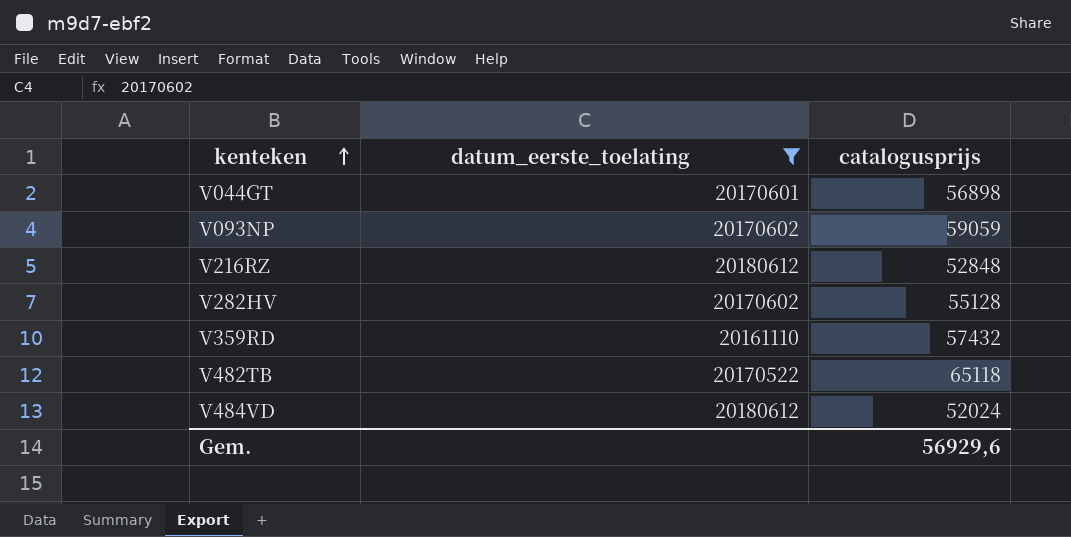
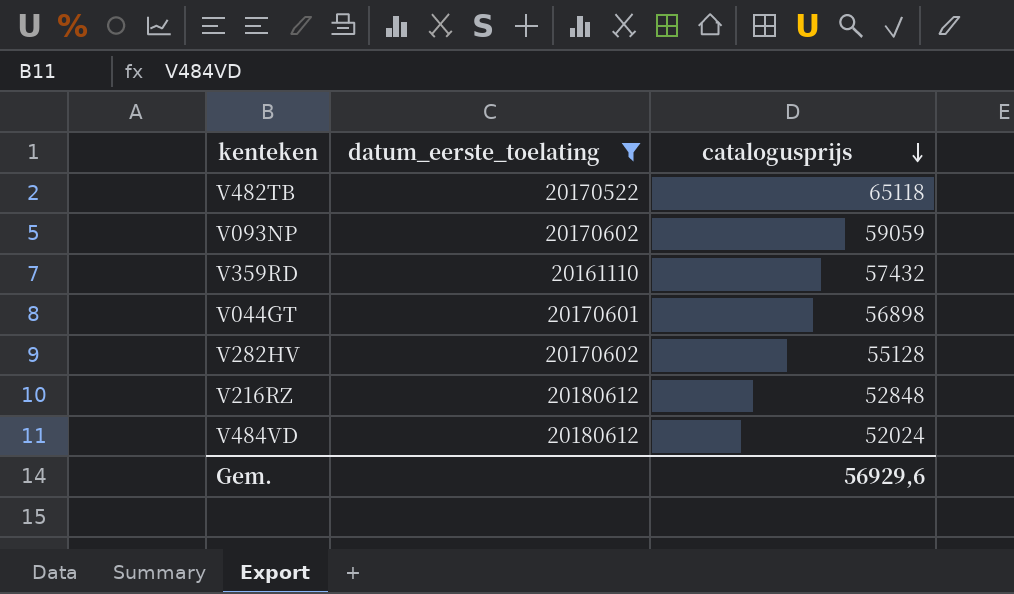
row order: kenteken ascending -> catalogusprijs descending

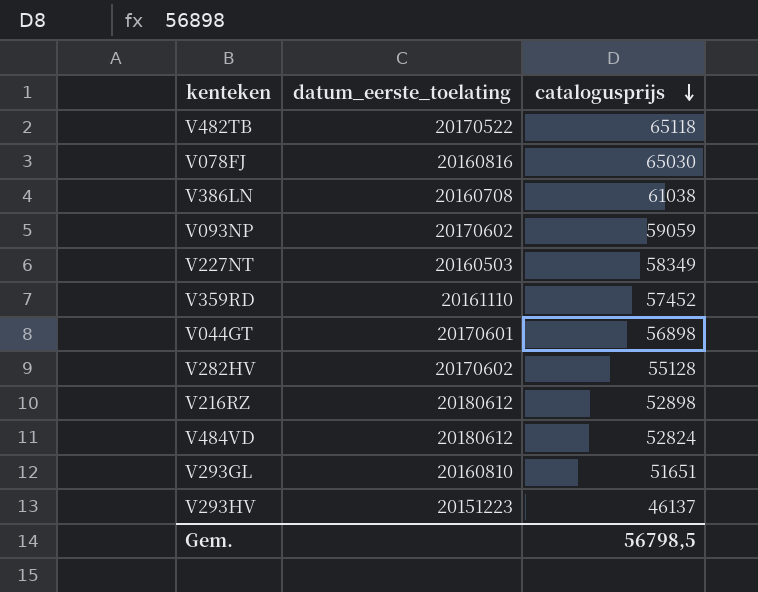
filter: datum_eerste_toelating >= 20161110 -> none
V359RD | catalogusprijs: 57432 -> 57452
V216RZ | catalogusprijs: 52848 -> 52898
V484VD | catalogusprijs: 52024 -> 52824
Gem. | catalogusprijs: 56929,6 -> 56798,5

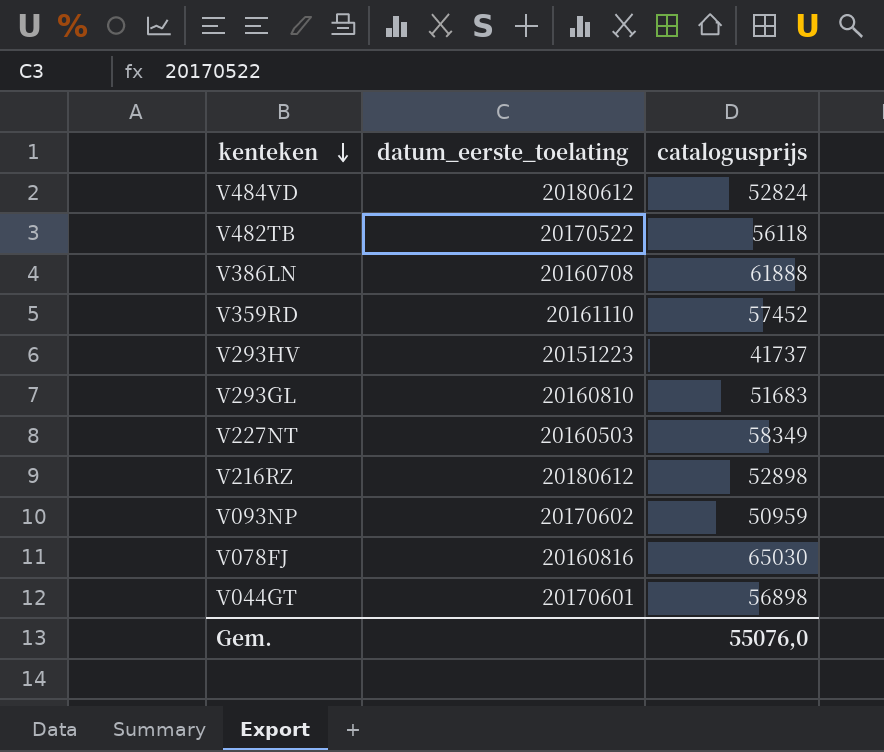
row order: catalogusprijs descending -> kenteken descending
row V282HV: 20170602 | 55128 -> none
V482TB | catalogusprijs: 65118 -> 56118
V386LN | catalogusprijs: 61038 -> 61888
V293HV | catalogusprijs: 46137 -> 41737
V293GL | catalogusprijs: 51651 -> 51683
V093NP | catalogusprijs: 59059 -> 50959
Gem. | catalogusprijs: 56798,5 -> 55076,0

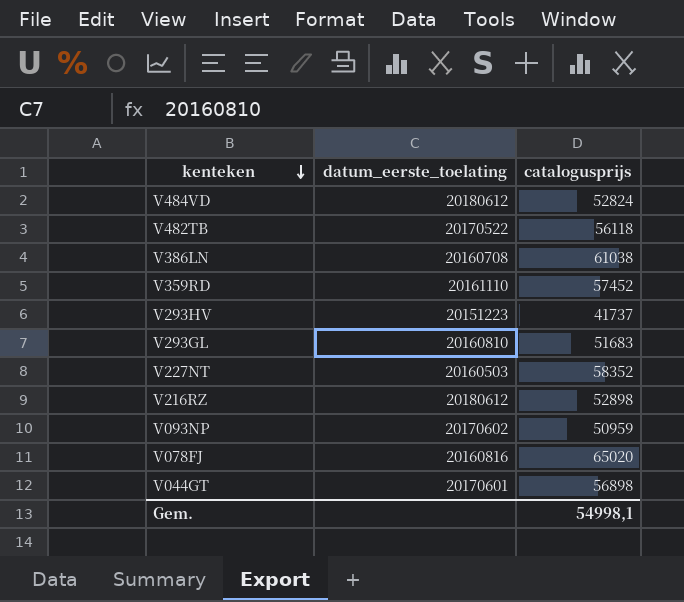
V386LN | catalogusprijs: 61888 -> 61038
V227NT | catalogusprijs: 58349 -> 58352
V078FJ | catalogusprijs: 65030 -> 65020
Gem. | catalogusprijs: 55076,0 -> 54998,1

